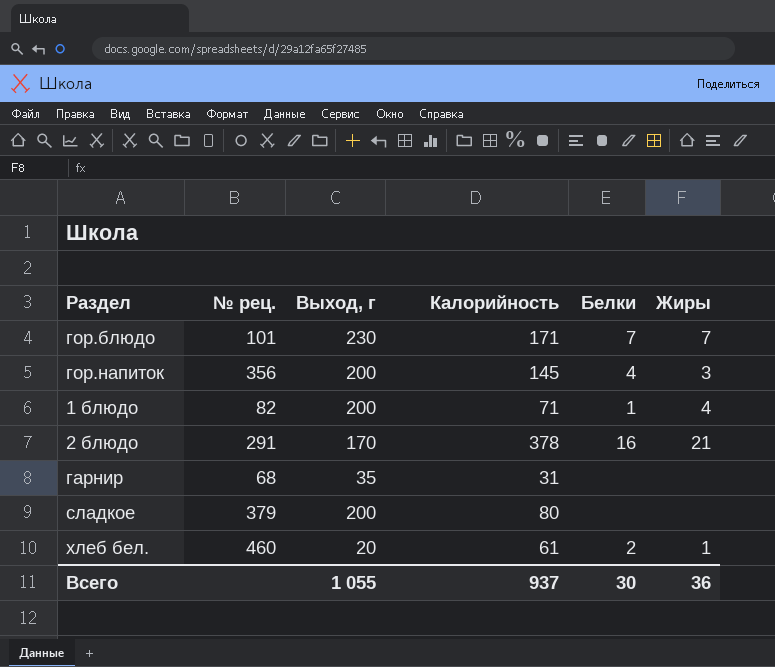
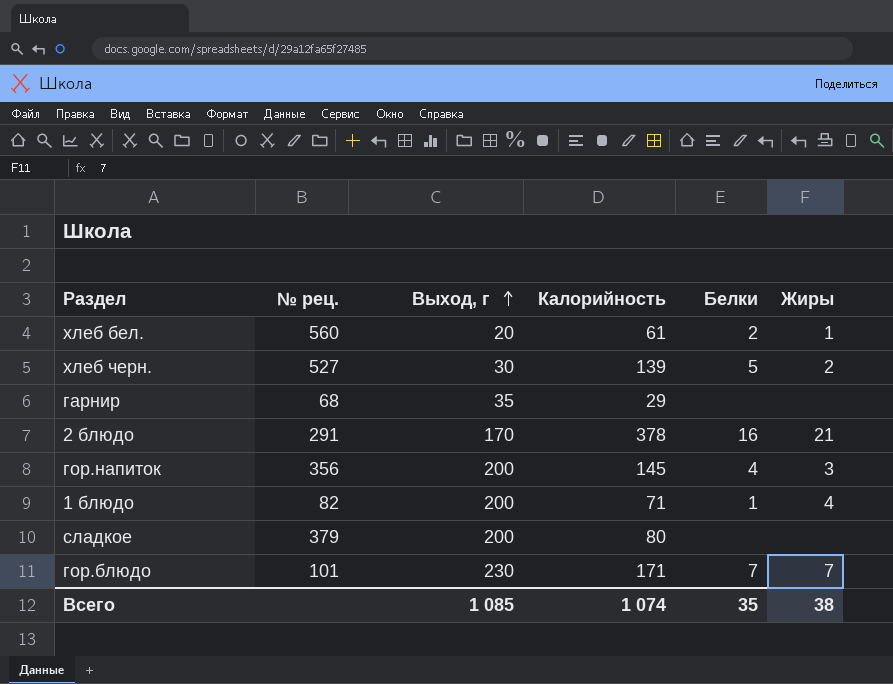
row order: none -> Выход, г ascending
хлеб бел. | № рец.: 460 -> 560
row хлеб черн.: none -> 527 | 30 | 139 | 5 | 2
гарнир | Калорийность: 31 -> 29
Всего | Выход, г: 1 055 -> 1 085
Всего | Калорийность: 937 -> 1 074
Всего | Белки: 30 -> 35
Всего | Жиры: 36 -> 38

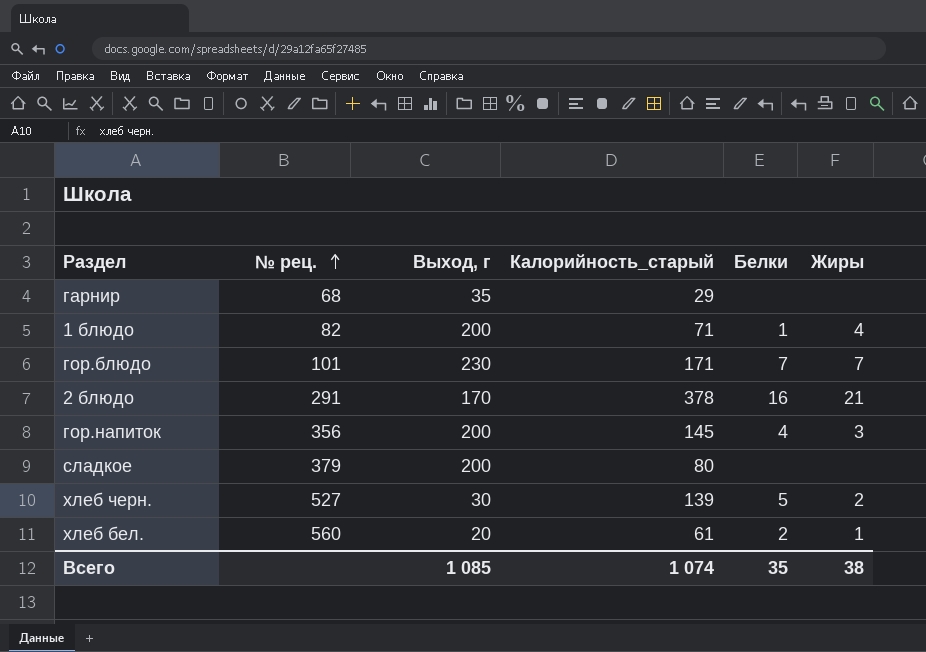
row order: Выход, г ascending -> № рец. ascending
column name: Калорийность -> Калорийность_старый

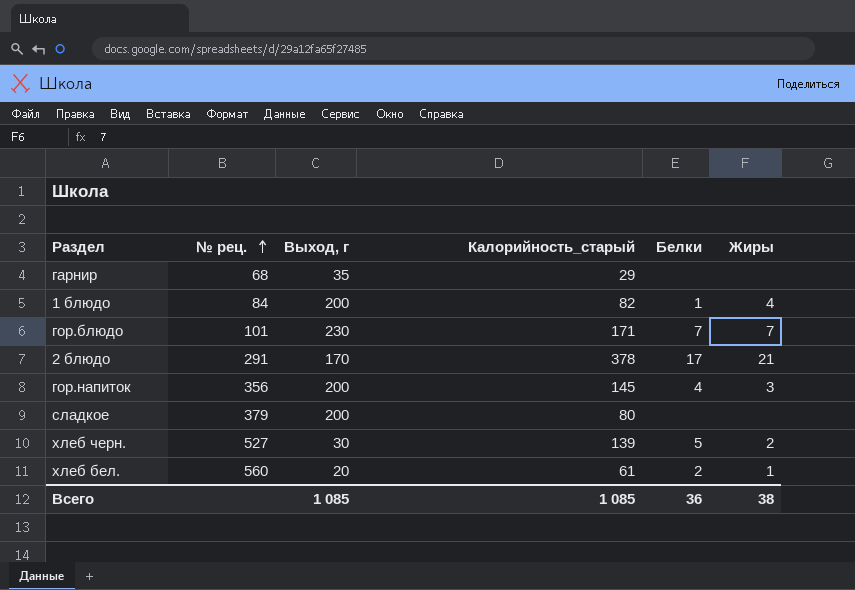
1 блюдо | № рец.: 82 -> 84
1 блюдо | Калорийность_старый: 71 -> 82
2 блюдо | Белки: 16 -> 17
Всего | Калорийность_старый: 1 074 -> 1 085
Всего | Белки: 35 -> 36

